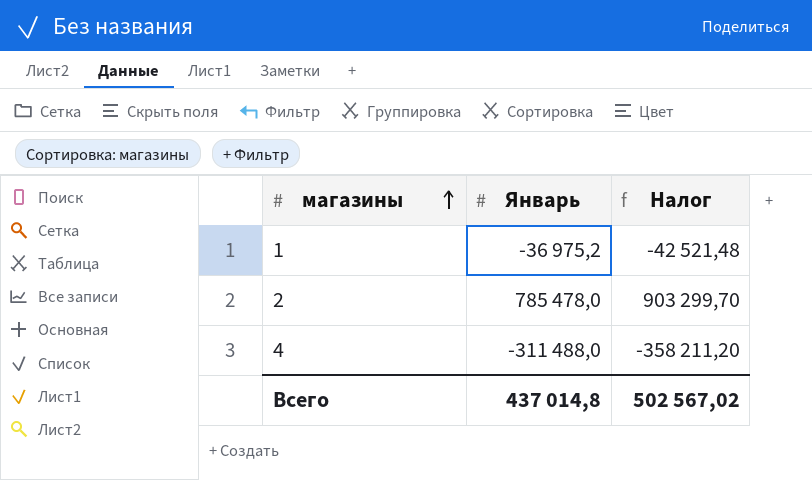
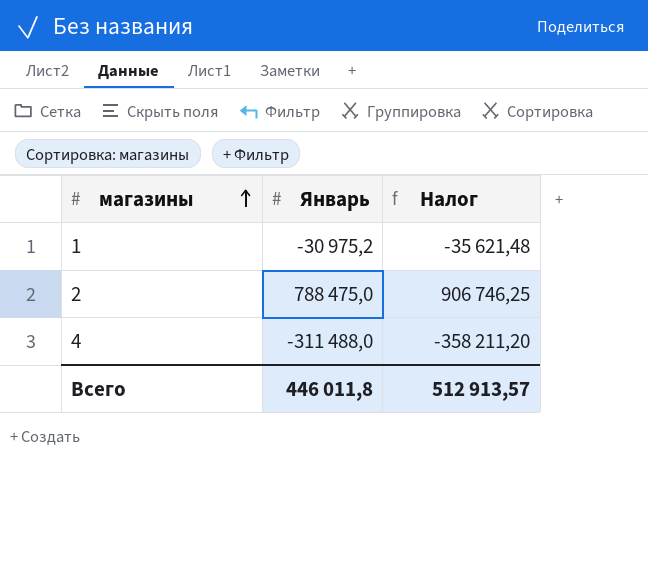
1 | Январь: -36 975,2 -> -30 975,2
1 | Налог: -42 521,48 -> -35 621,48
2 | Январь: 785 478,0 -> 788 475,0
2 | Налог: 903 299,70 -> 906 746,25
Всего | Январь: 437 014,8 -> 446 011,8
Всего | Налог: 502 567,02 -> 512 913,57

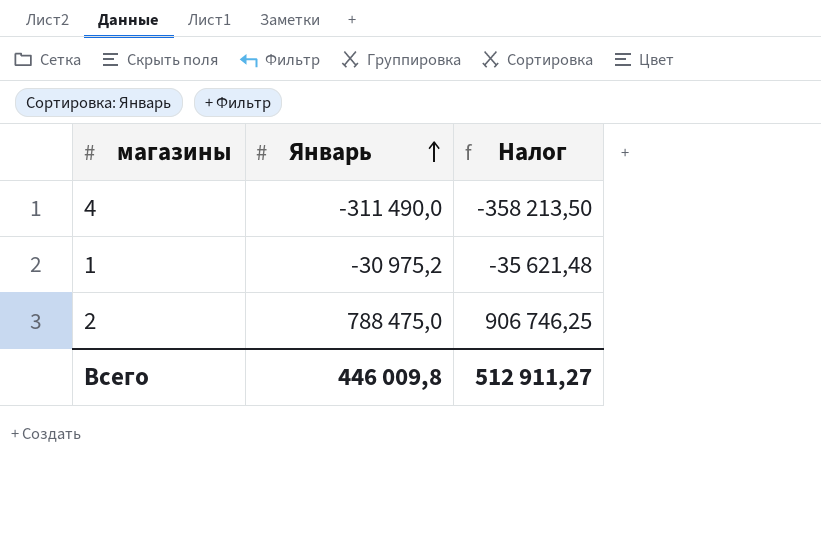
row order: магазины ascending -> Январь ascending
4 | Январь: -311 488,0 -> -311 490,0
4 | Налог: -358 211,20 -> -358 213,50
Всего | Январь: 446 011,8 -> 446 009,8
Всего | Налог: 512 913,57 -> 512 911,27

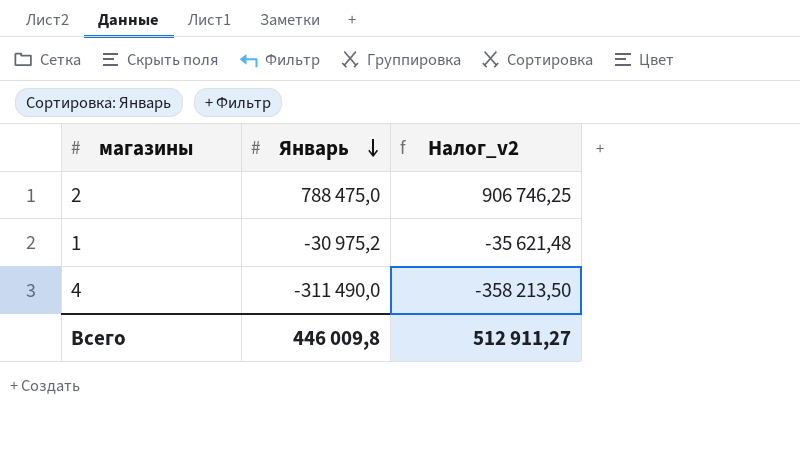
row order: Январь ascending -> Январь descending
column name: Налог -> Налог_v2

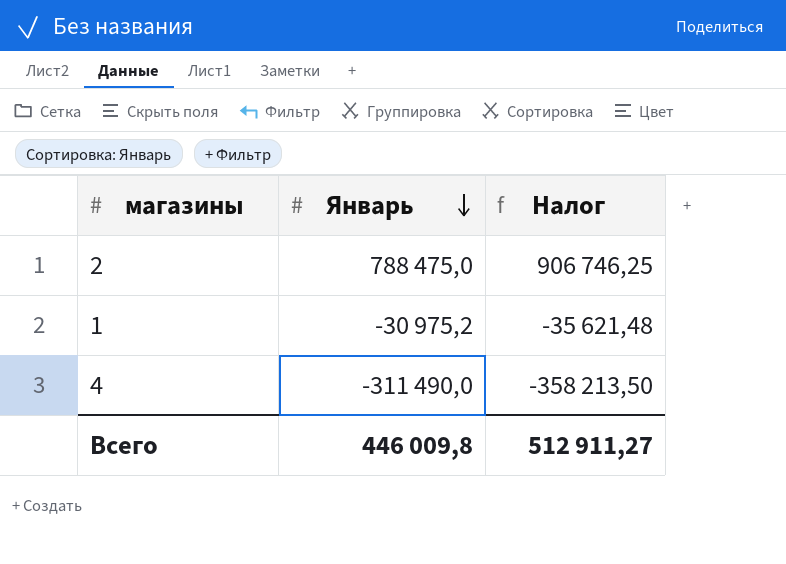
column name: Налог_v2 -> Налог

